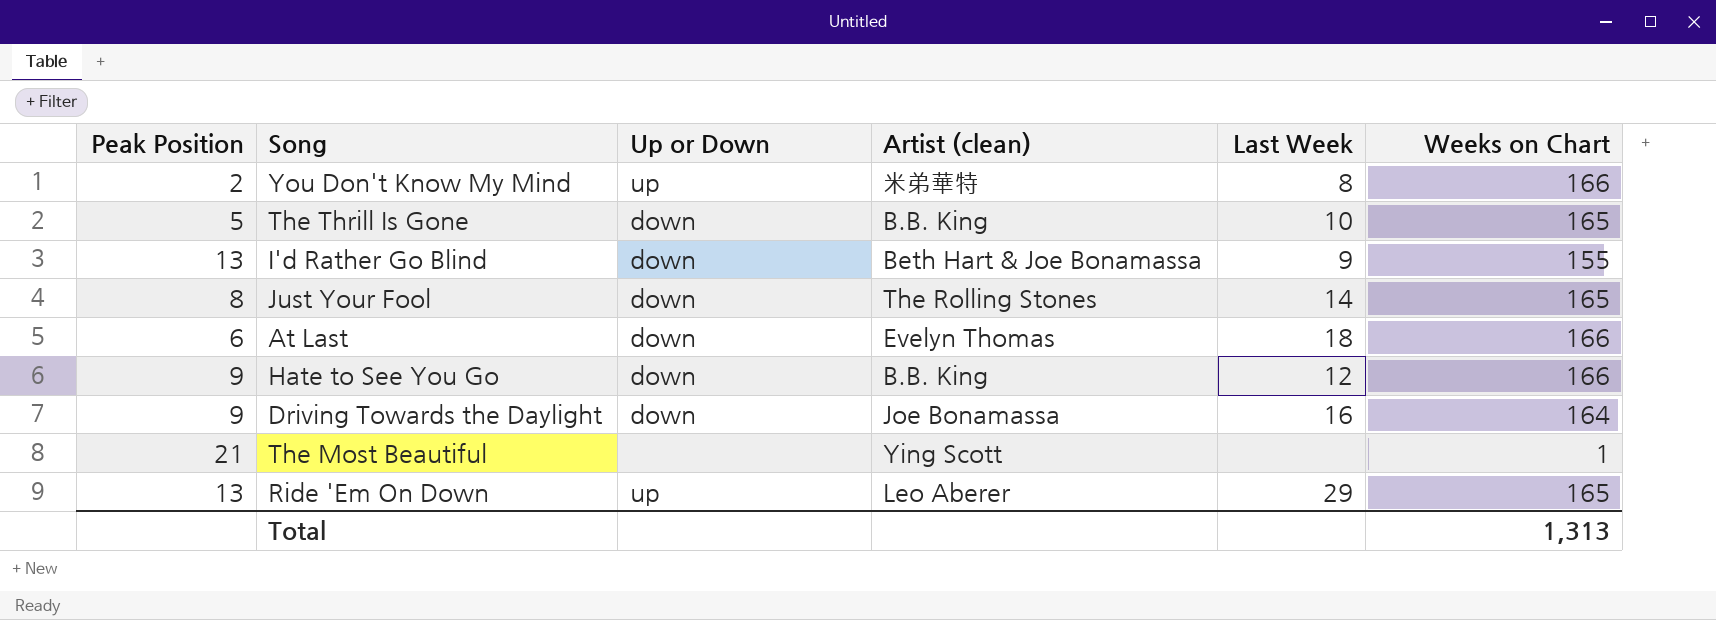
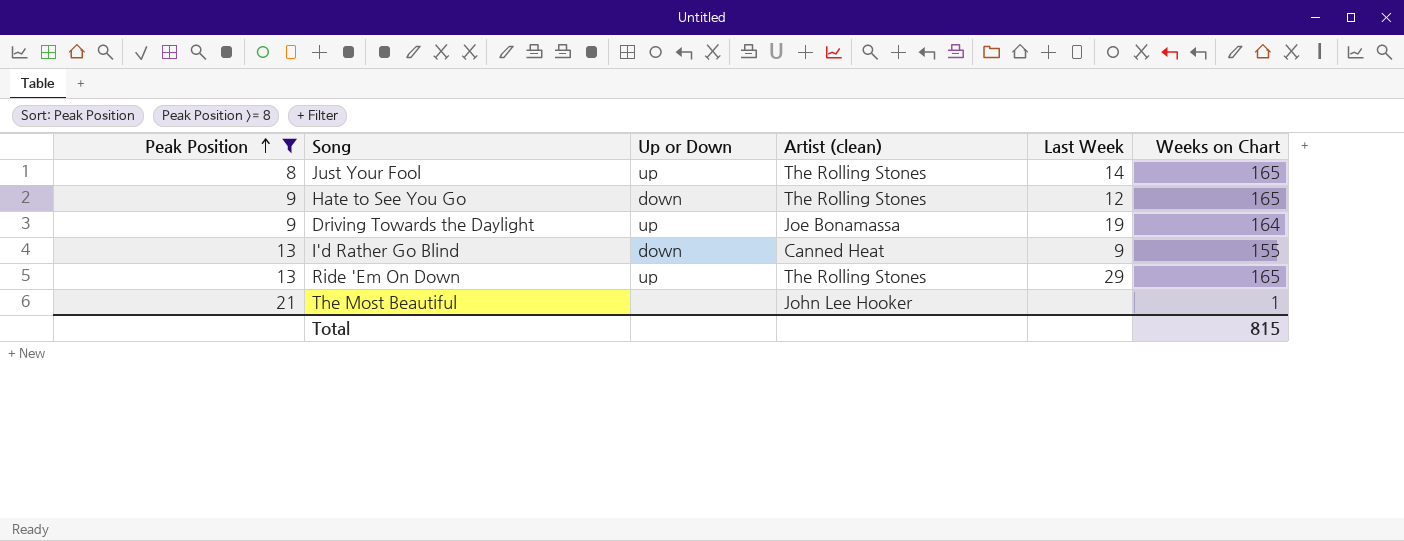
filter: none -> Peak Position >= 8
row order: none -> Peak Position ascending
Just Your Fool | Up or Down: down -> up
Hate to See You Go | Artist (clean): B.B. King -> The Rolling Stones
Hate to See You Go | Weeks on Chart: 166 -> 165
Driving Towards the Daylight | Up or Down: down -> up
Driving Towards the Daylight | Last Week: 16 -> 19
I'd Rather Go Blind | Artist (clean): Beth Hart & Joe Bonamassa -> Canned Heat
Ride 'Em On Down | Artist (clean): Leo Aberer -> The Rolling Stones
The Most Beautiful | Artist (clean): Ying Scott -> John Lee Hooker
Total | Weeks on Chart: 1,313 -> 815

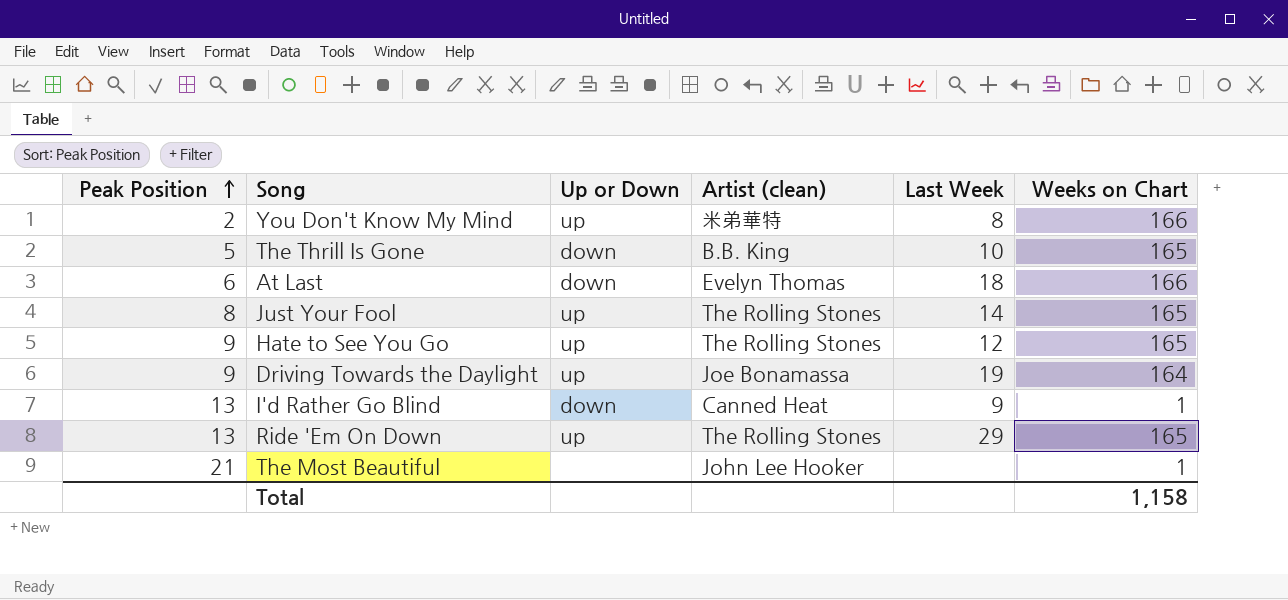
filter: Peak Position >= 8 -> none
Hate to See You Go | Up or Down: down -> up
I'd Rather Go Blind | Weeks on Chart: 155 -> 1
Total | Weeks on Chart: 815 -> 1,158

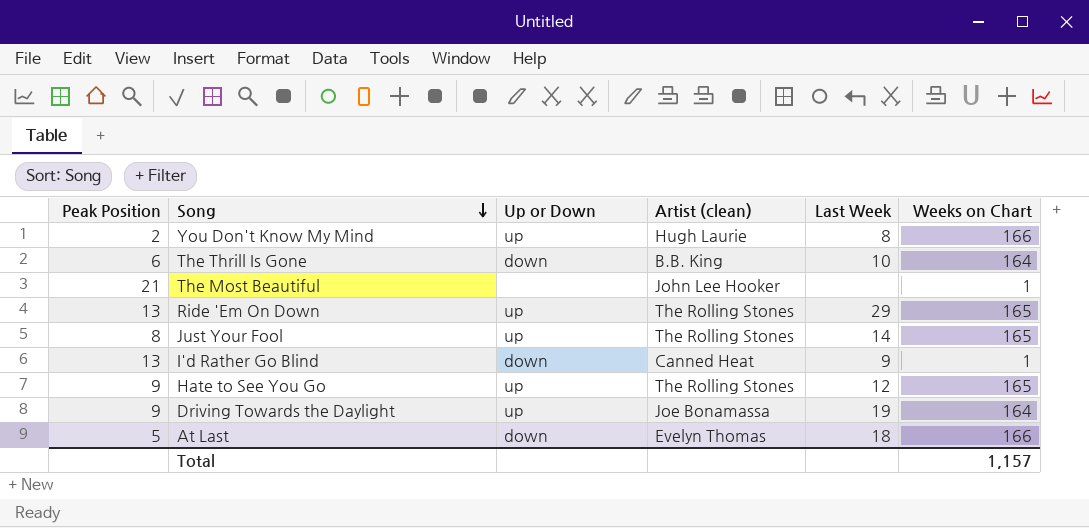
row order: Peak Position ascending -> Song descending
You Don't Know My Mind | Artist (clean): 米弟華特 -> Hugh Laurie
The Thrill Is Gone | Peak Position: 5 -> 6
The Thrill Is Gone | Weeks on Chart: 165 -> 164
At Last | Peak Position: 6 -> 5
Total | Weeks on Chart: 1,158 -> 1,157

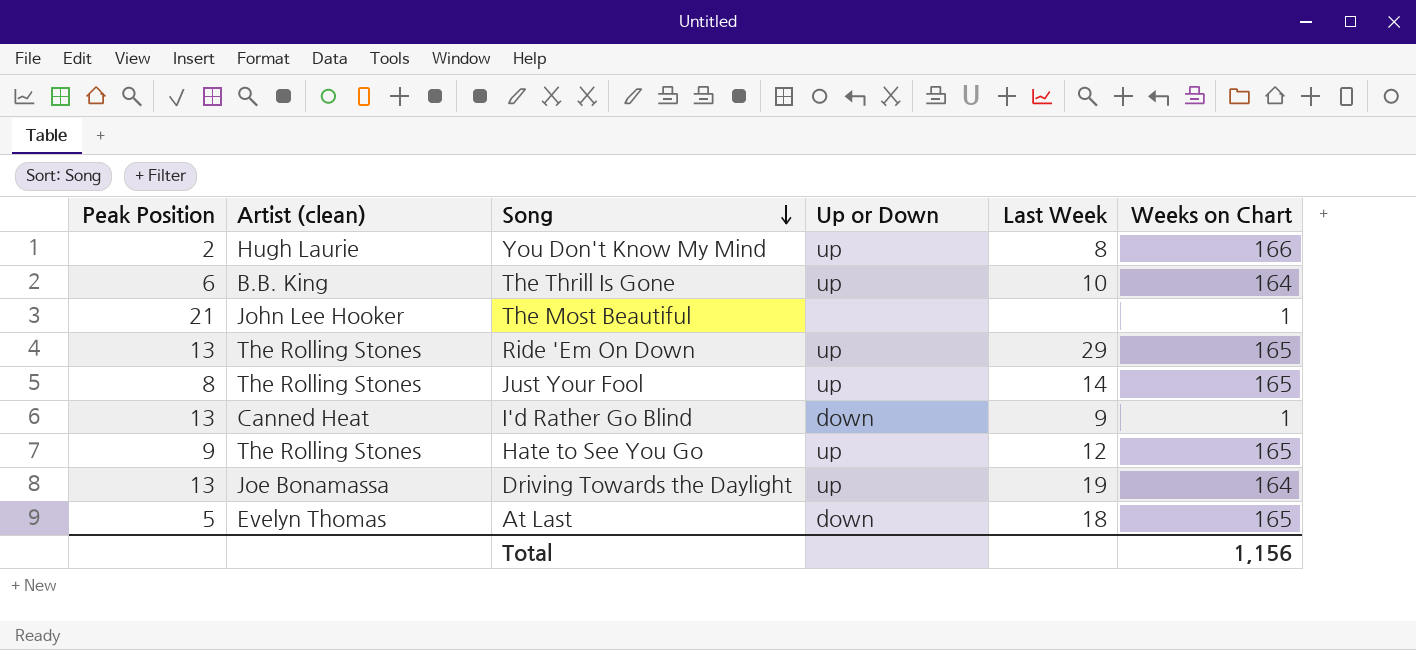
column Artist (clean) | position: 4 -> 2
The Thrill Is Gone | Up or Down: down -> up
Driving Towards the Daylight | Peak Position: 9 -> 13
At Last | Weeks on Chart: 166 -> 165
Total | Weeks on Chart: 1,157 -> 1,156

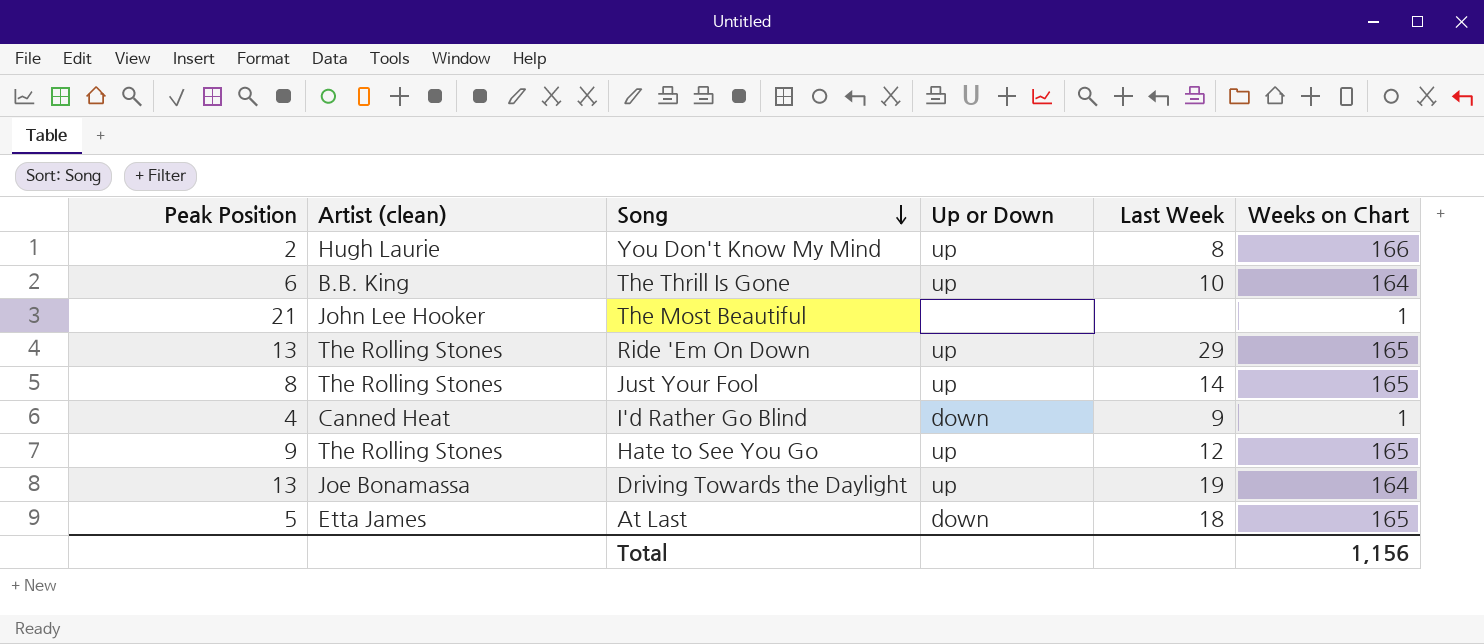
I'd Rather Go Blind | Peak Position: 13 -> 4
At Last | Artist (clean): Evelyn Thomas -> Etta James

